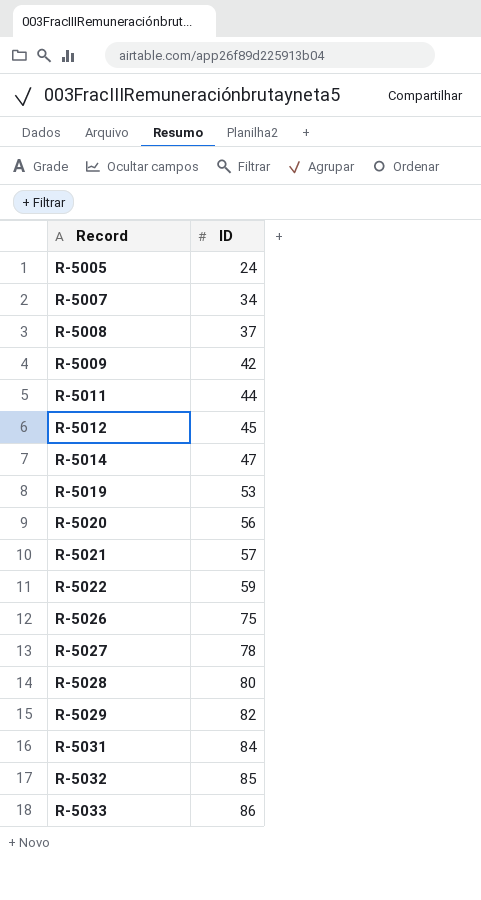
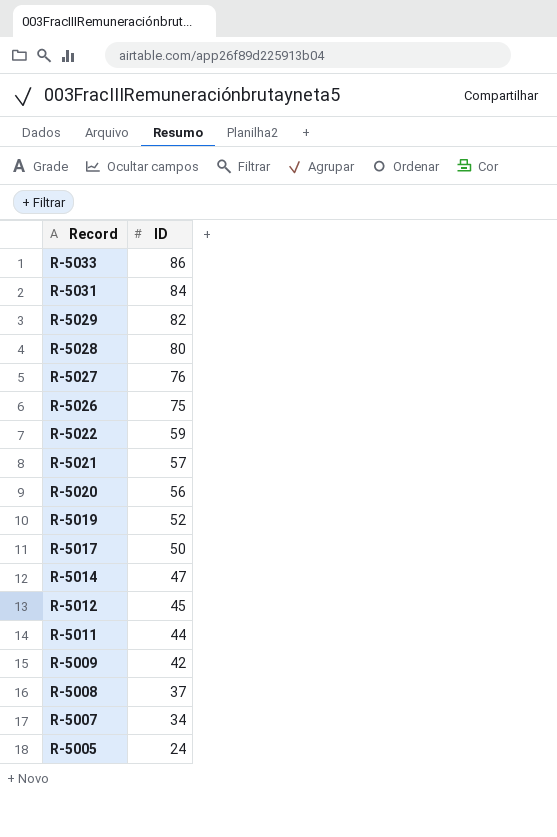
row order: Record ascending -> Record descending
row R-5032: 85 -> none
R-5027 | ID: 78 -> 76
R-5019 | ID: 53 -> 52
row R-5017: none -> 50

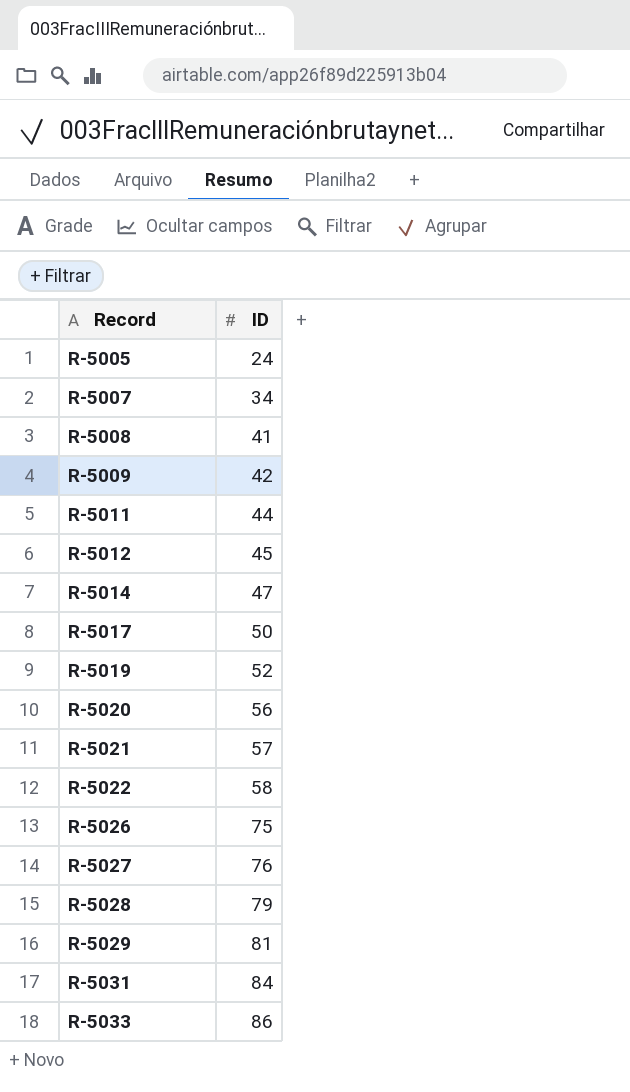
row order: Record descending -> Record ascending
R-5008 | ID: 37 -> 41
R-5022 | ID: 59 -> 58
R-5028 | ID: 80 -> 79
R-5029 | ID: 82 -> 81

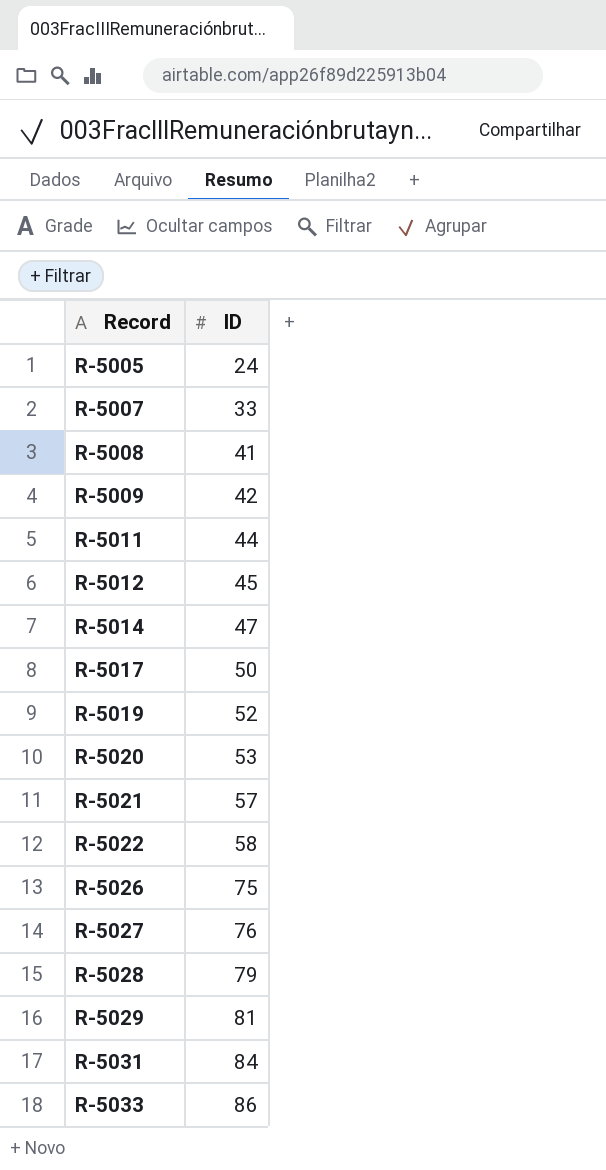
R-5007 | ID: 34 -> 33
R-5020 | ID: 56 -> 53

